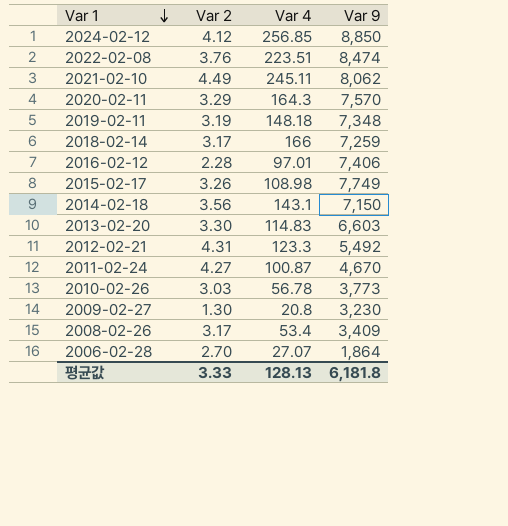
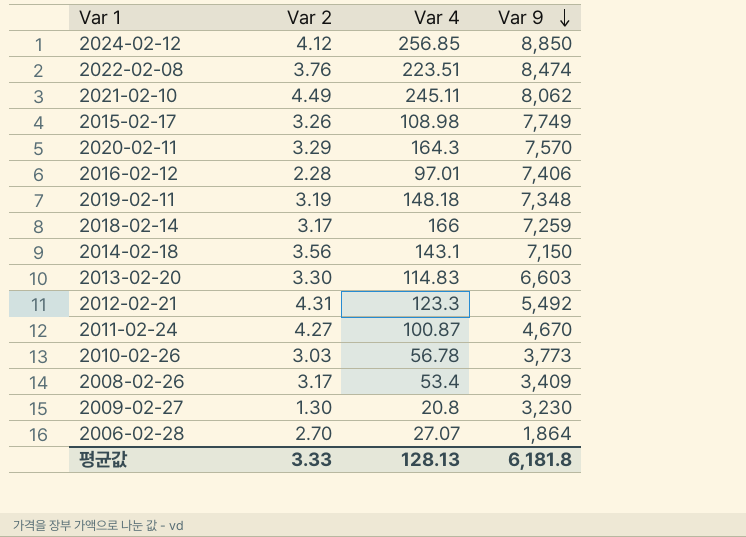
row order: Var 1 descending -> Var 9 descending

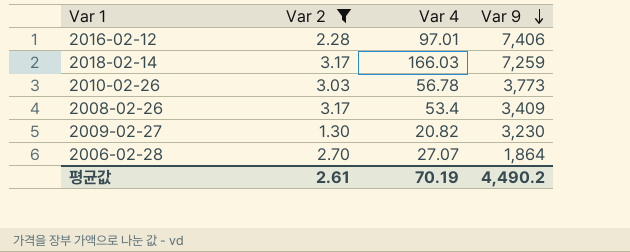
filter: none -> Var 2 <= 3.17
2018-02-14 | Var 4: 166 -> 166.03
2009-02-27 | Var 4: 20.8 -> 20.82
평균값 | Var 2: 3.33 -> 2.61
평균값 | Var 4: 128.13 -> 70.19
평균값 | Var 9: 6,181.8 -> 4,490.2

